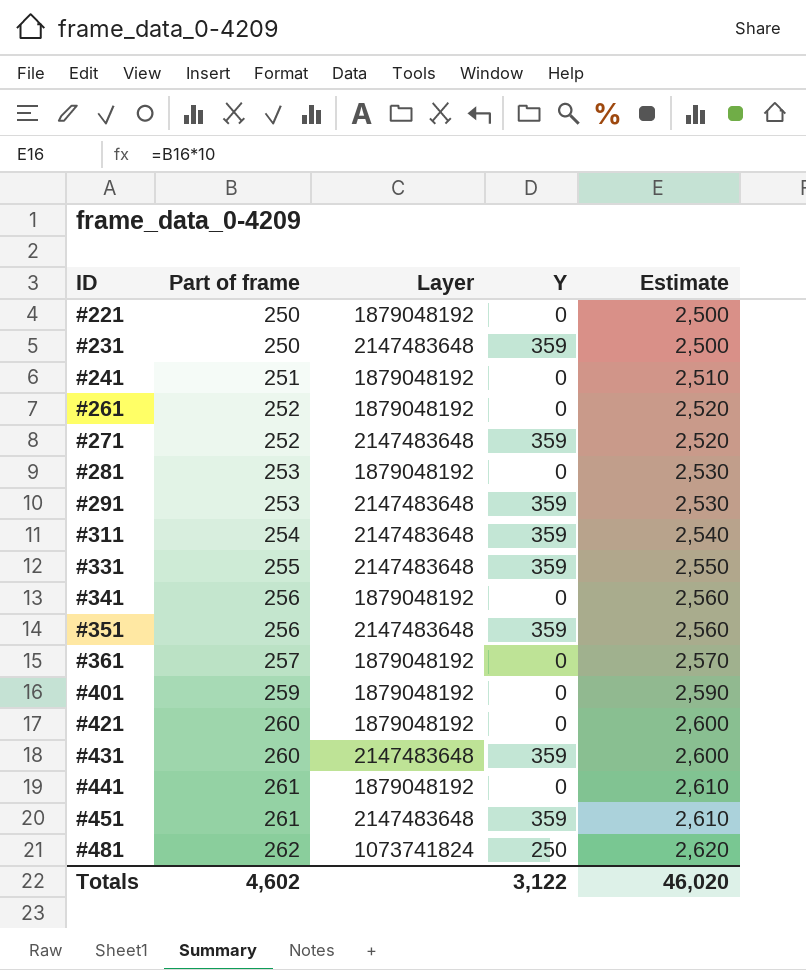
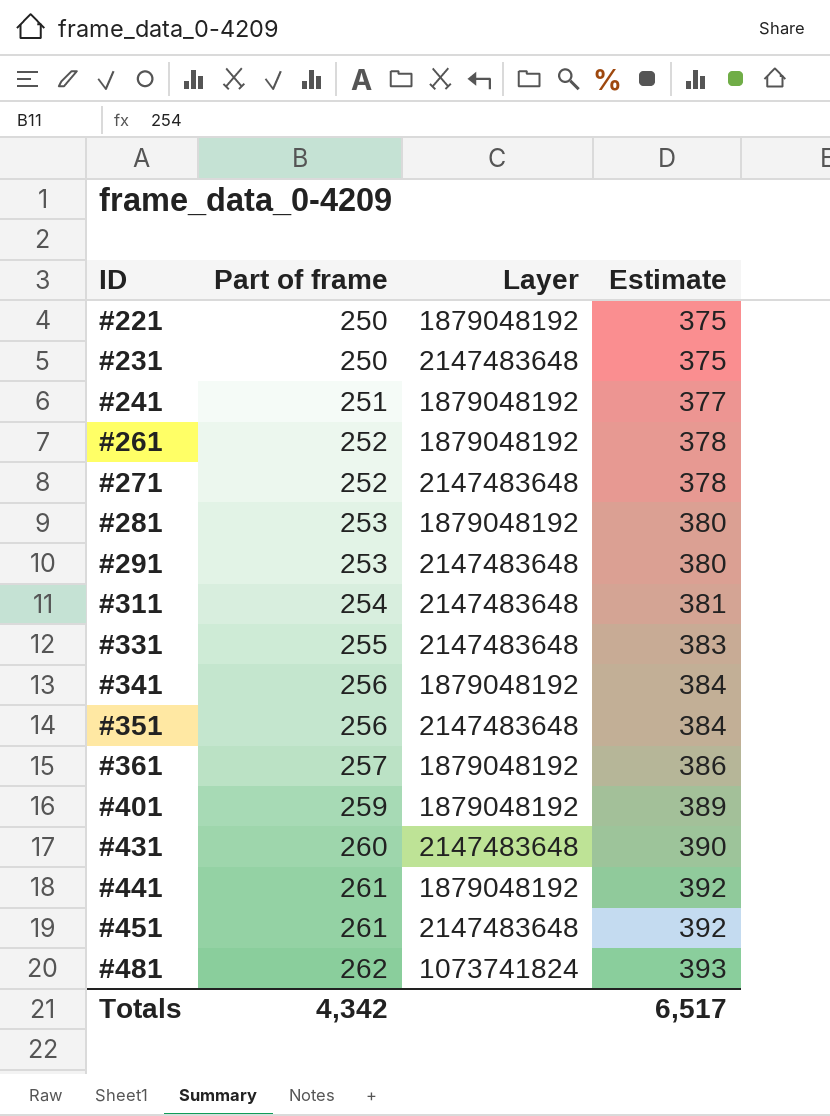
column Y | position: 4 -> none
column Estimate | formula: [Part of frame] * 10 -> [Part of frame] * 1.5
row #421: 260 | 1879048192 | 0 | 2,600 -> none
Totals | Part of frame: 4,602 -> 4,342
Totals | Estimate: 46,020 -> 6,517

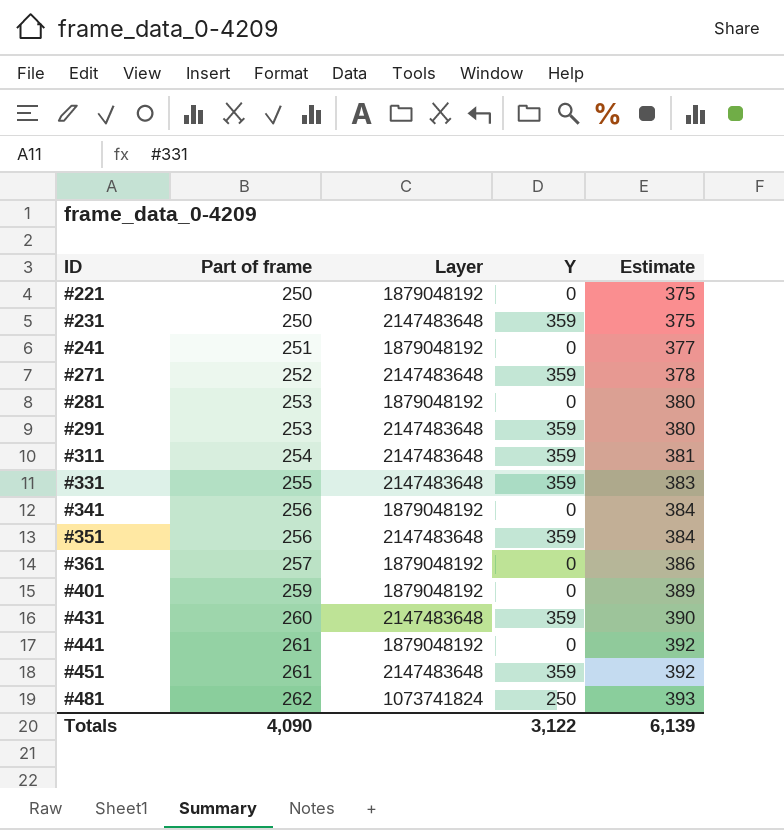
column Y | position: none -> 4
row #261: 252 | 1879048192 | 378 -> none
Totals | Part of frame: 4,342 -> 4,090
Totals | Estimate: 6,517 -> 6,139

